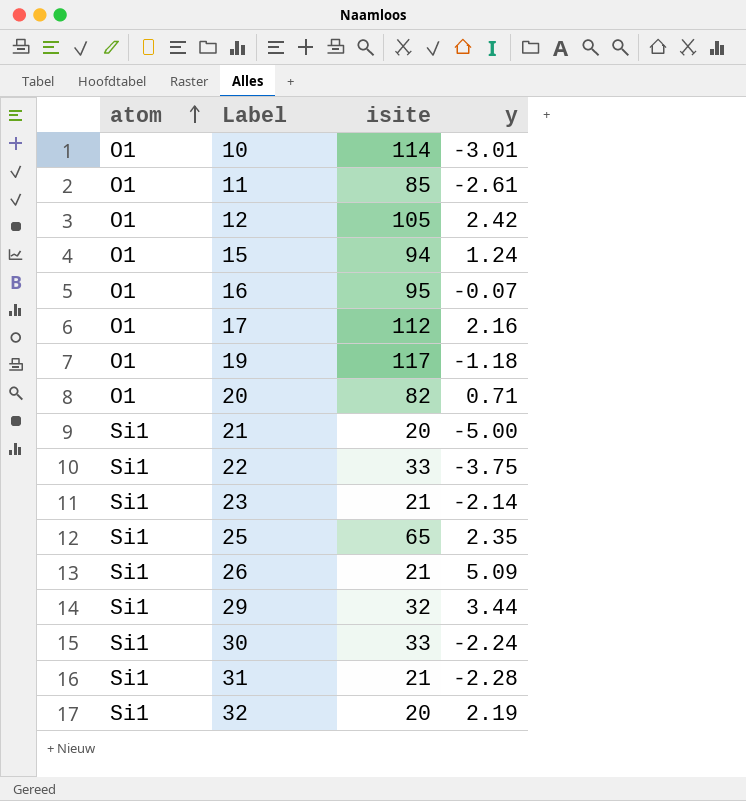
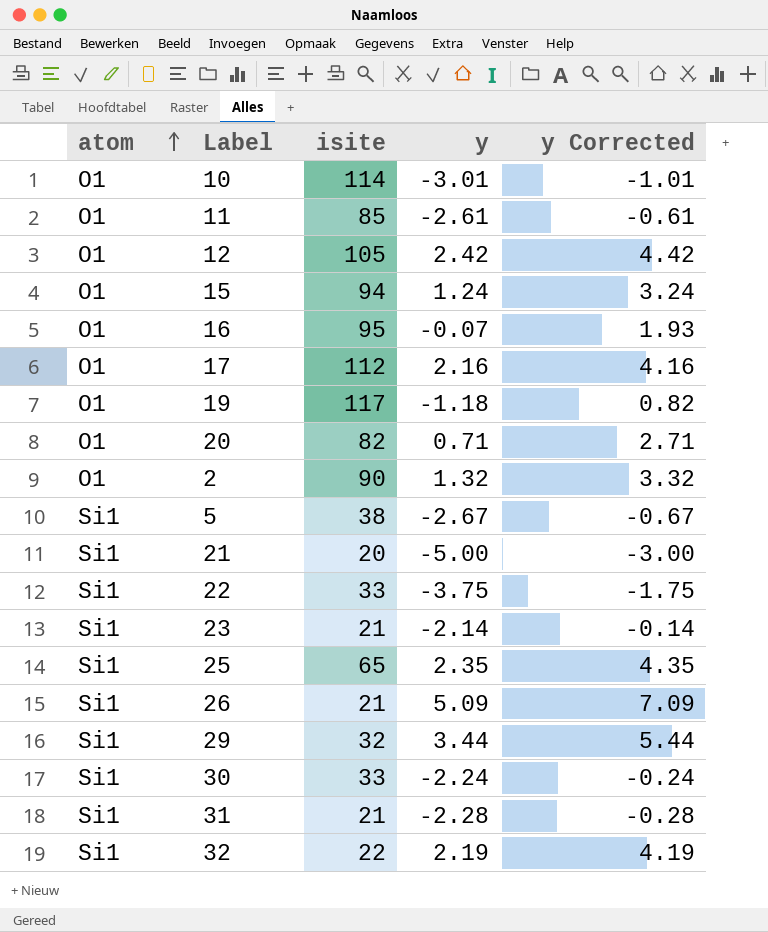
column y Corrected | formula: none -> [y] + 2
row 2: none -> O1 | 90 | 1.32 | 3.32
row 5: none -> Si1 | 38 | -2.67 | -0.67
32 | isite: 20 -> 22

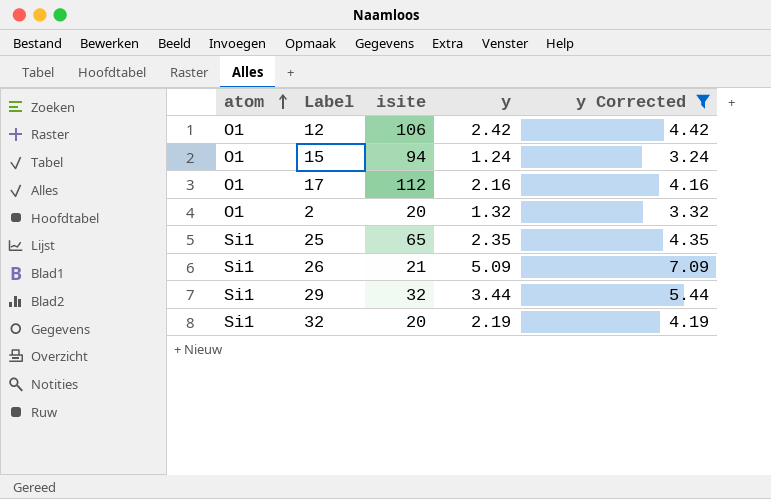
filter: none -> y Corrected >= 3.24
12 | isite: 105 -> 106
2 | isite: 90 -> 20
32 | isite: 22 -> 20

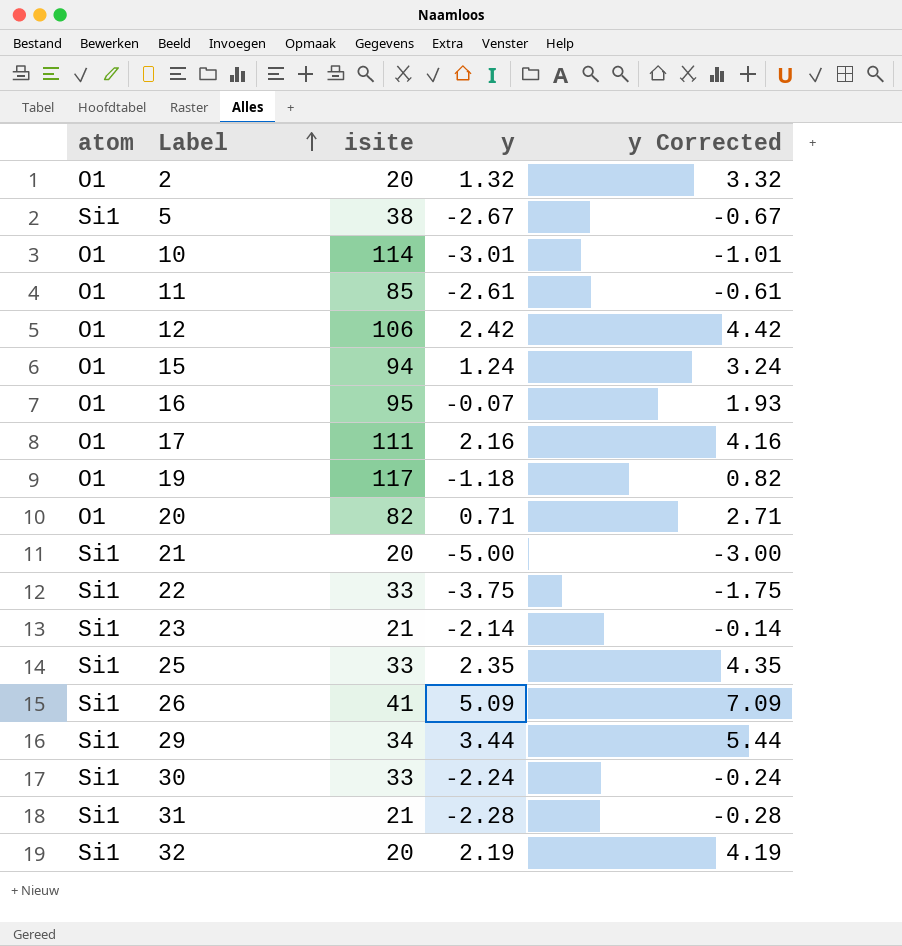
filter: y Corrected >= 3.24 -> none
row order: atom ascending -> Label ascending
17 | isite: 112 -> 111
25 | isite: 65 -> 33
26 | isite: 21 -> 41
29 | isite: 32 -> 34

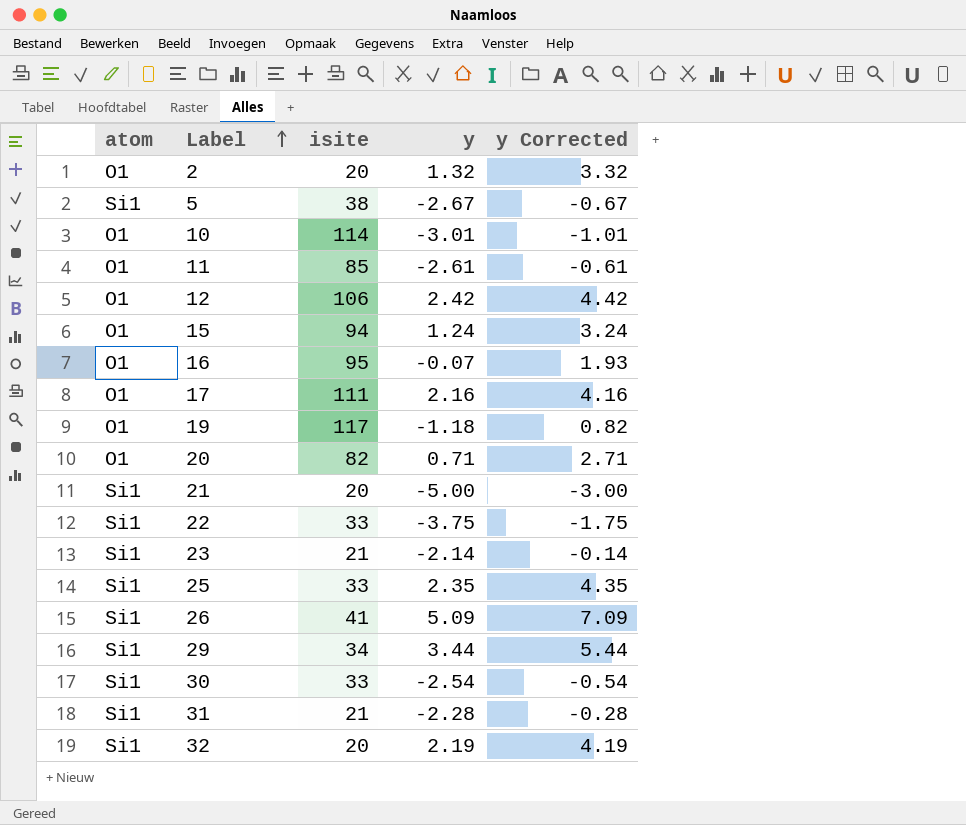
30 | y: -2.24 -> -2.54
30 | y Corrected: -0.24 -> -0.54

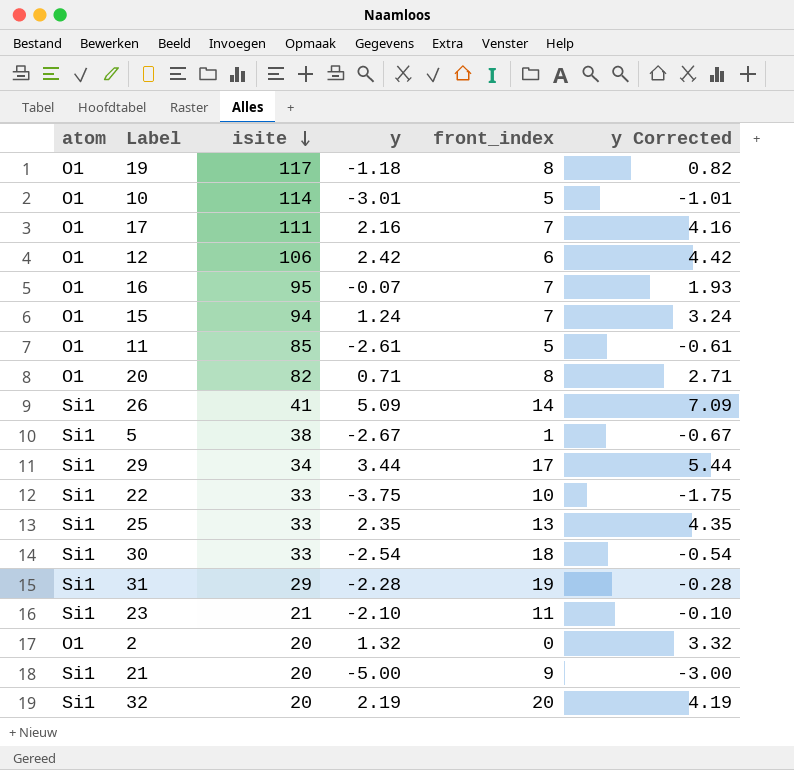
row order: Label ascending -> isite descending
column front_index | position: none -> 5
31 | isite: 21 -> 29
23 | y: -2.14 -> -2.10
23 | y Corrected: -0.14 -> -0.10

